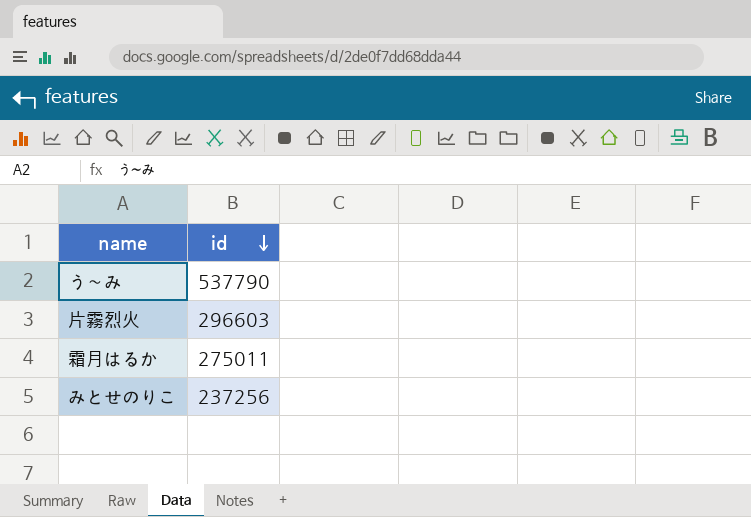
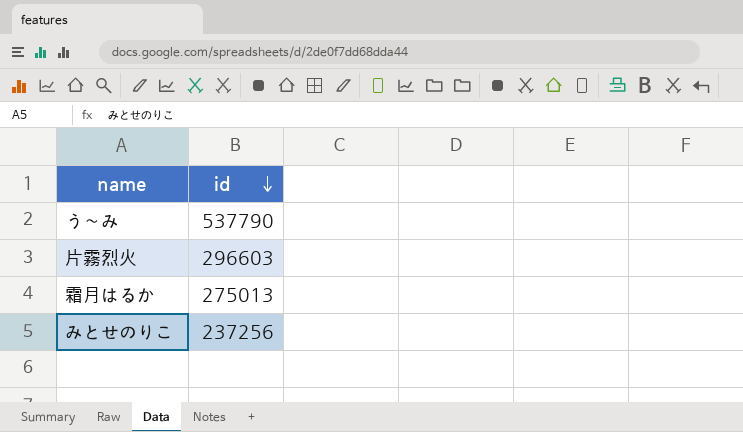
霜月はるか | id: 275011 -> 275013

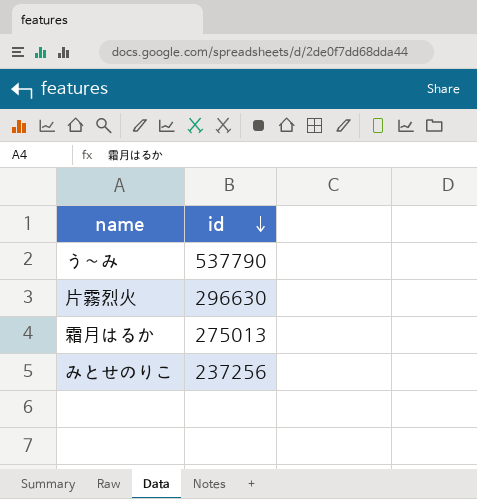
片霧烈火 | id: 296603 -> 296630

